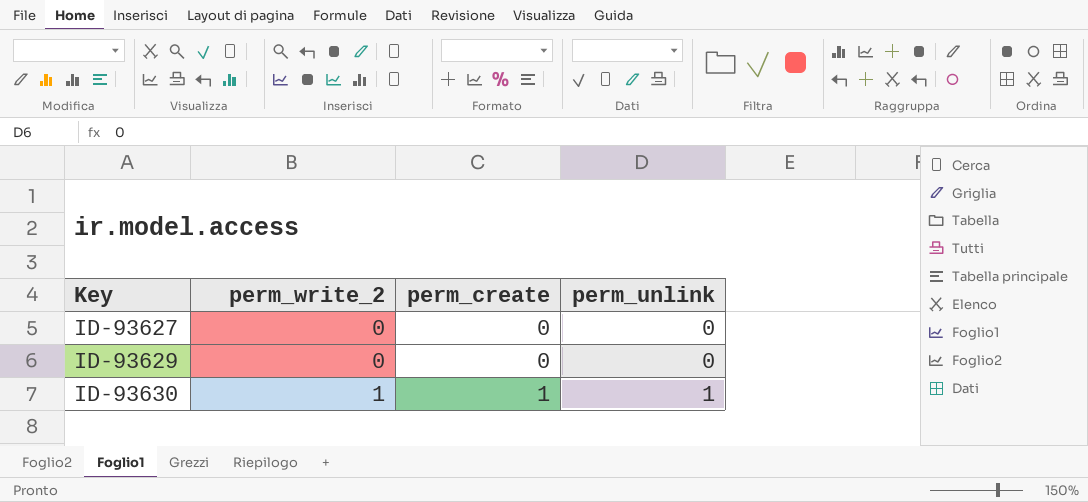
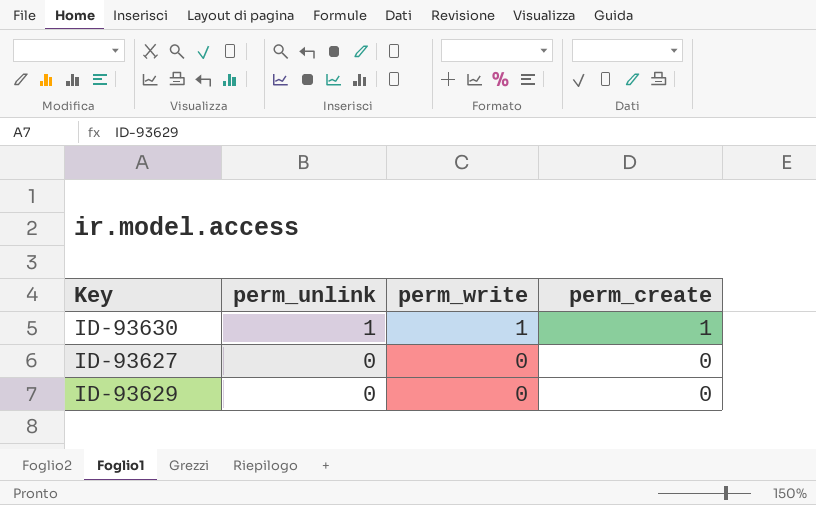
row order: Key ascending -> perm_unlink descending
column perm_unlink | position: 4 -> 2
column name: perm_write_2 -> perm_write

